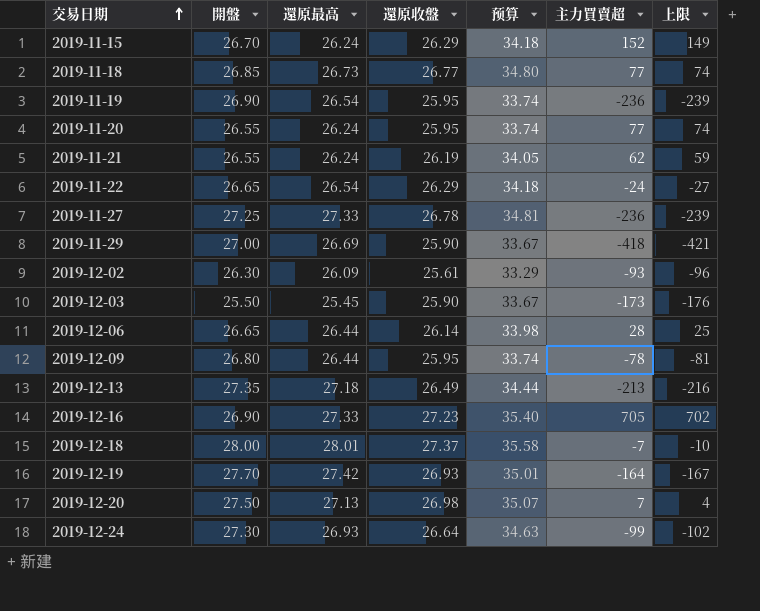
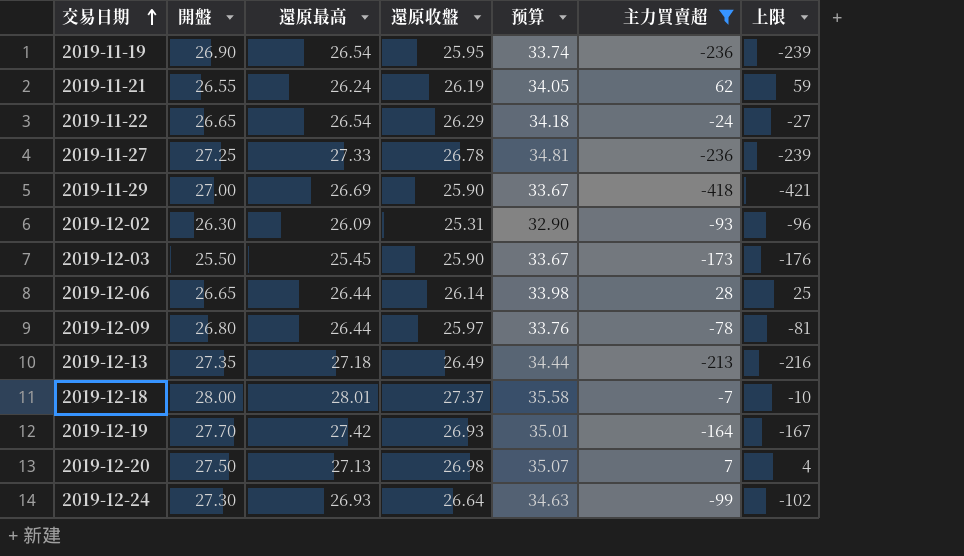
filter: none -> 主力買賣超 <= 62
2019-12-02 | 還原收盤: 25.61 -> 25.31
2019-12-02 | 预算: 33.29 -> 32.90
2019-12-09 | 還原收盤: 25.95 -> 25.97
2019-12-09 | 预算: 33.74 -> 33.76

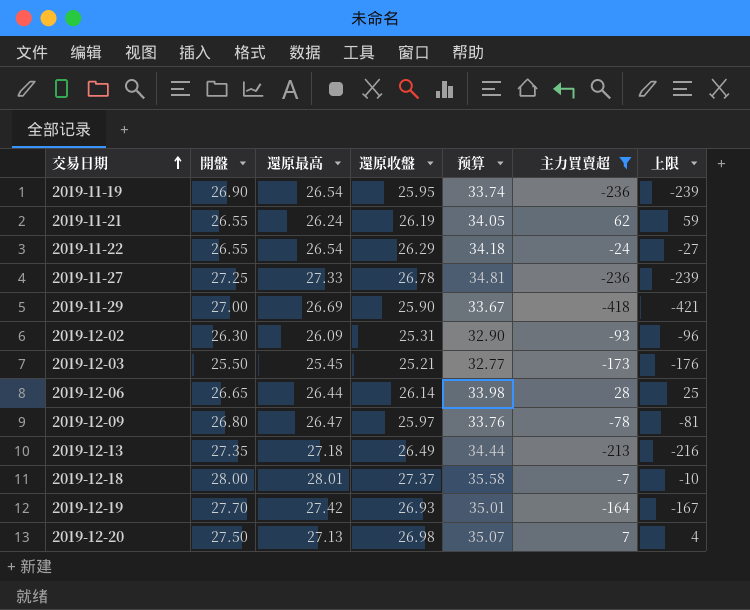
row 2019-12-24: 27.30 | 26.93 | 26.64 | 34.63 | -99 | -102 -> none
2019-11-22 | 開盤: 26.65 -> 26.55
2019-12-03 | 還原收盤: 25.90 -> 25.21
2019-12-03 | 预算: 33.67 -> 32.77
2019-12-09 | 還原最高: 26.44 -> 26.47

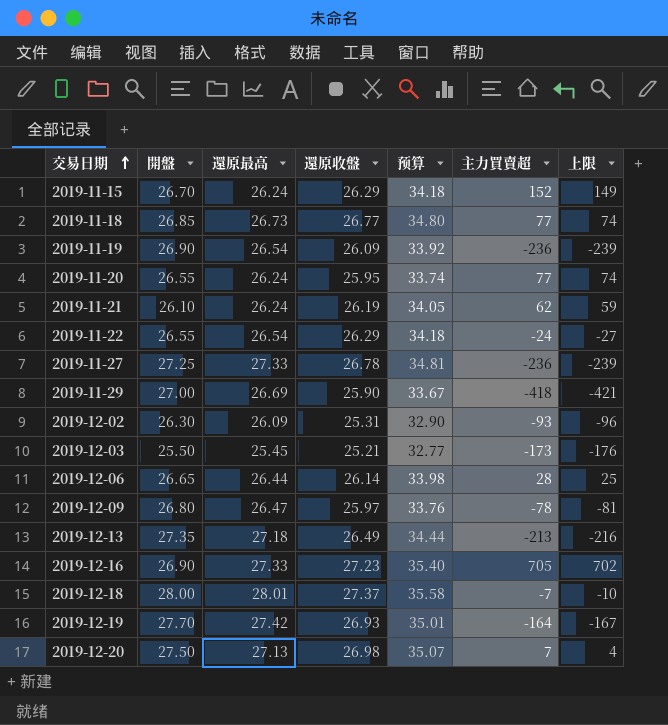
filter: 主力買賣超 <= 62 -> none
2019-11-19 | 還原收盤: 25.95 -> 26.09
2019-11-19 | 预算: 33.74 -> 33.92
2019-11-21 | 開盤: 26.55 -> 26.10

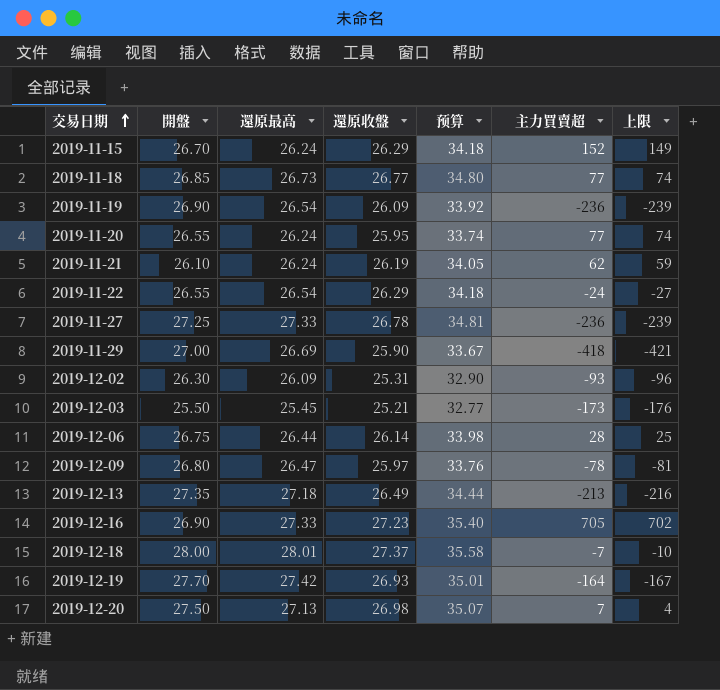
2019-12-06 | 開盤: 26.65 -> 26.75

